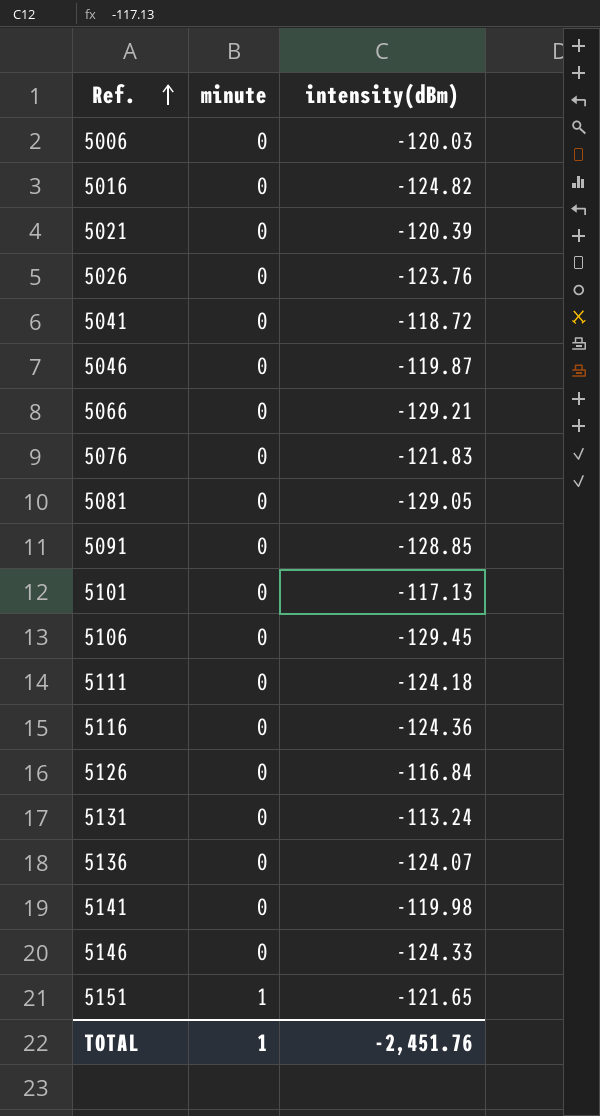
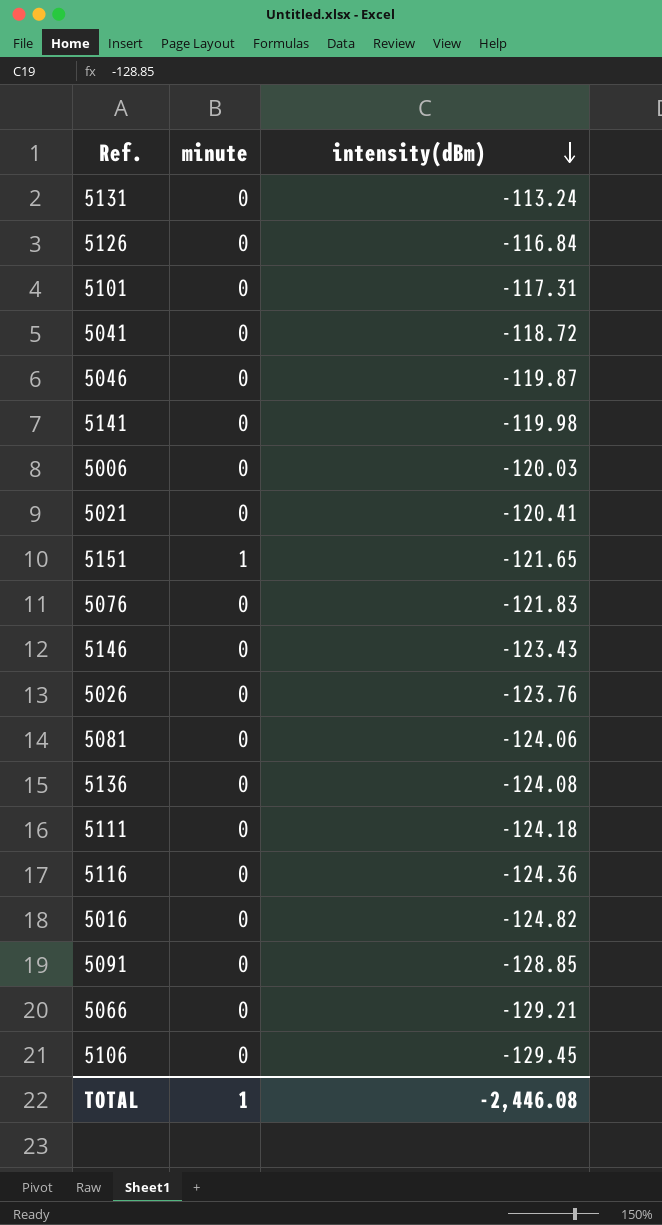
row order: Ref. ascending -> intensity(dBm) descending
5101 | intensity(dBm): -117.13 -> -117.31
5021 | intensity(dBm): -120.39 -> -120.41
5146 | intensity(dBm): -124.33 -> -123.43
5081 | intensity(dBm): -129.05 -> -124.06
5136 | intensity(dBm): -124.07 -> -124.08
TOTAL | intensity(dBm): -2,451.76 -> -2,446.08

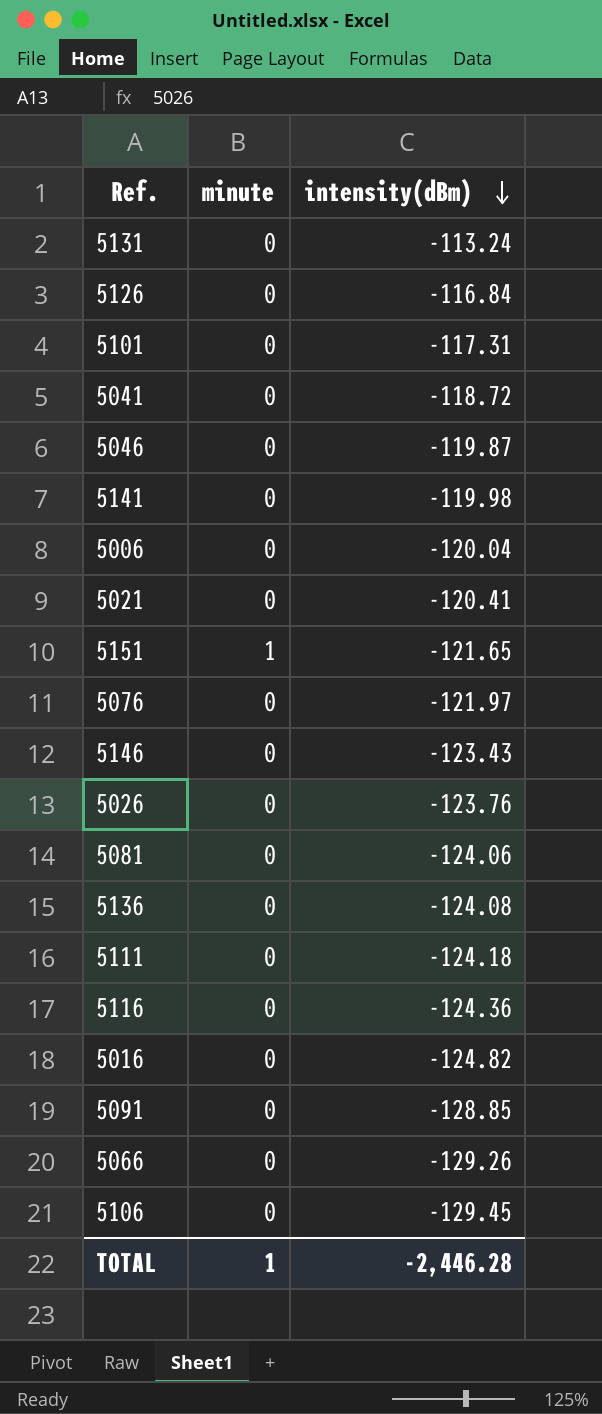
5006 | intensity(dBm): -120.03 -> -120.04
5076 | intensity(dBm): -121.83 -> -121.97
5066 | intensity(dBm): -129.21 -> -129.26
TOTAL | intensity(dBm): -2,446.08 -> -2,446.28

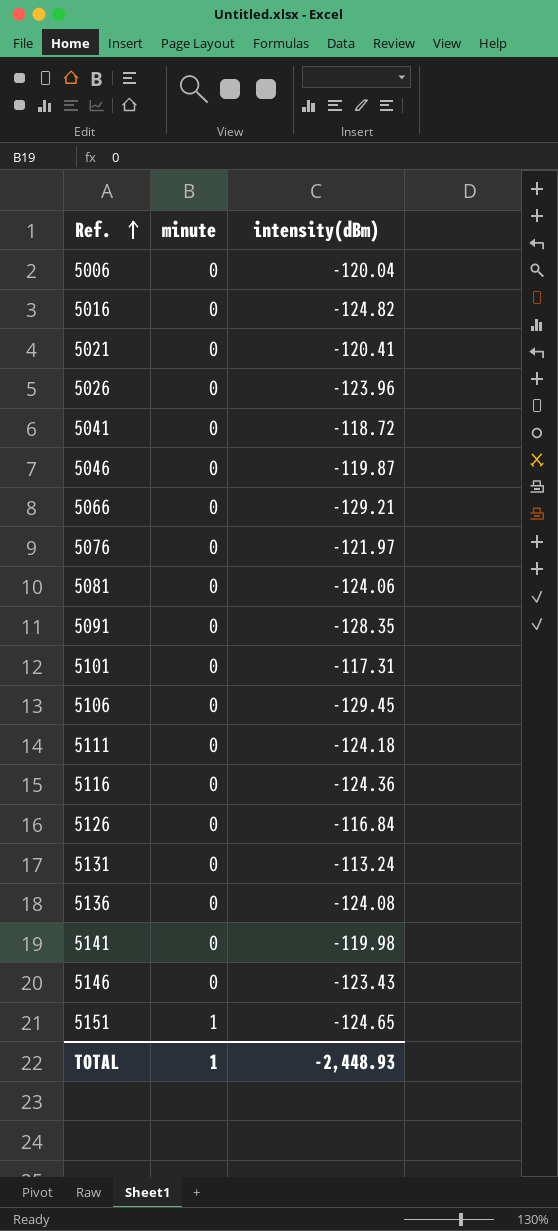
row order: intensity(dBm) descending -> Ref. ascending
5026 | intensity(dBm): -123.76 -> -123.96
5066 | intensity(dBm): -129.26 -> -129.21
5091 | intensity(dBm): -128.85 -> -128.35
5151 | intensity(dBm): -121.65 -> -124.65
TOTAL | intensity(dBm): -2,446.28 -> -2,448.93

